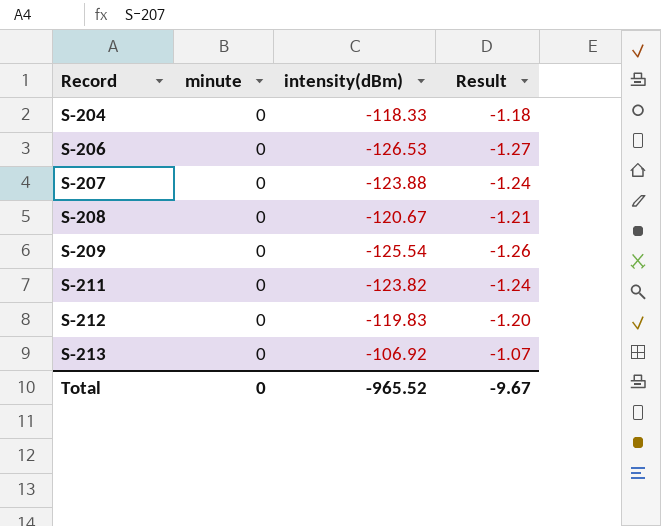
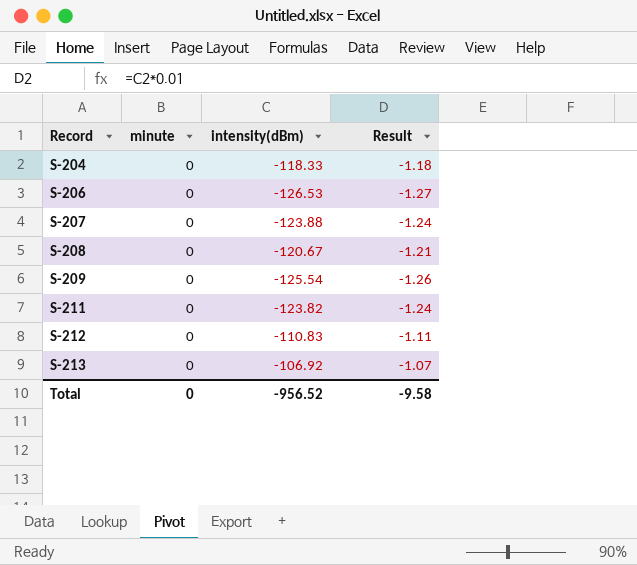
S-212 | intensity(dBm): -119.83 -> -110.83
S-212 | Result: -1.20 -> -1.11
Total | intensity(dBm): -965.52 -> -956.52
Total | Result: -9.67 -> -9.58

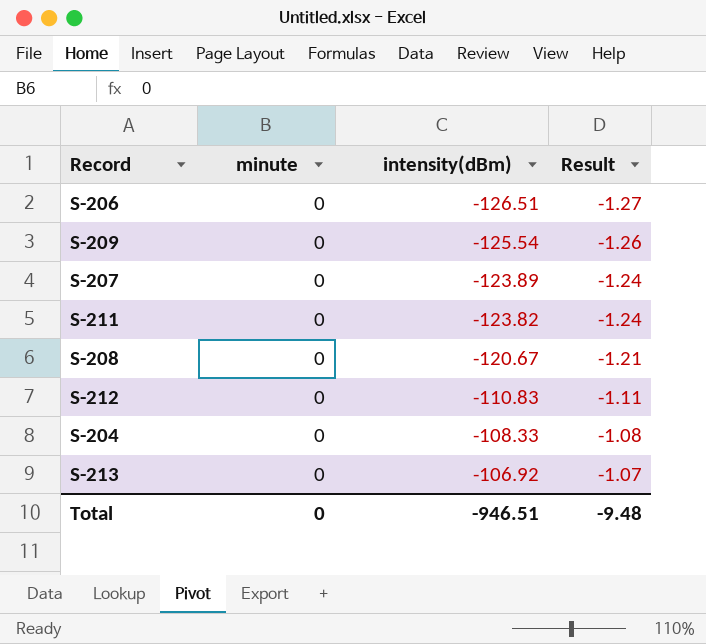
row order: Record ascending -> intensity(dBm) ascending
S-206 | intensity(dBm): -126.53 -> -126.51
S-207 | intensity(dBm): -123.88 -> -123.89
S-204 | intensity(dBm): -118.33 -> -108.33
S-204 | Result: -1.18 -> -1.08
Total | intensity(dBm): -956.52 -> -946.51
Total | Result: -9.58 -> -9.48

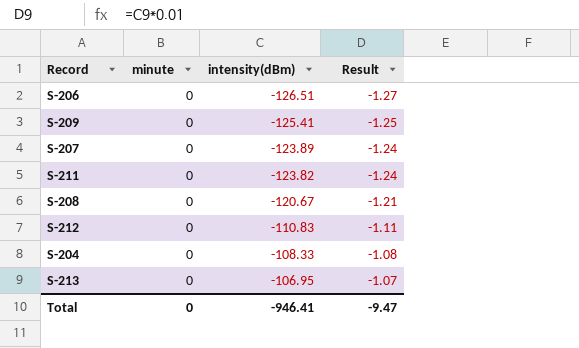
S-209 | intensity(dBm): -125.54 -> -125.41
S-209 | Result: -1.26 -> -1.25
S-213 | intensity(dBm): -106.92 -> -106.95
Total | intensity(dBm): -946.51 -> -946.41
Total | Result: -9.48 -> -9.47

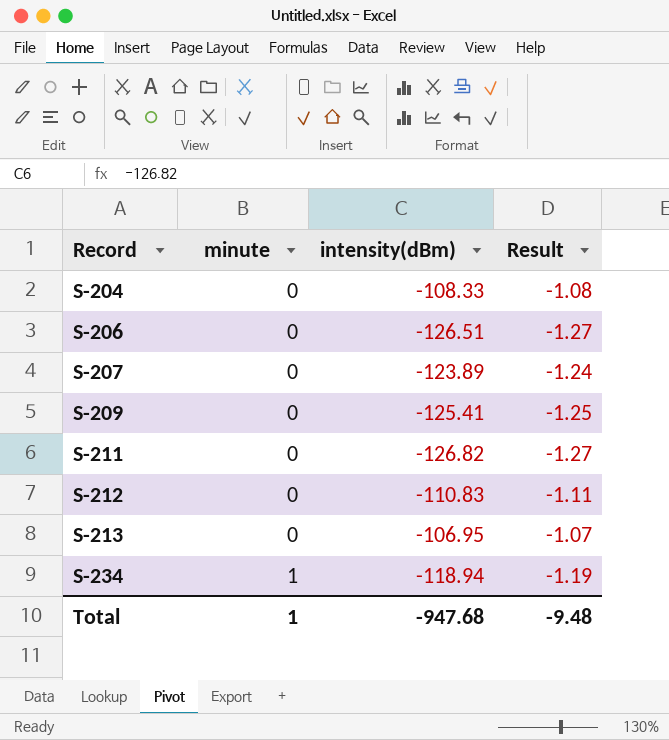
row order: intensity(dBm) ascending -> Record ascending
row S-208: 0 | -120.67 | -1.21 -> none
S-211 | intensity(dBm): -123.82 -> -126.82
S-211 | Result: -1.24 -> -1.27
row S-234: none -> 1 | -118.94 | -1.19
Total | minute: 0 -> 1
Total | intensity(dBm): -946.41 -> -947.68
Total | Result: -9.47 -> -9.48

